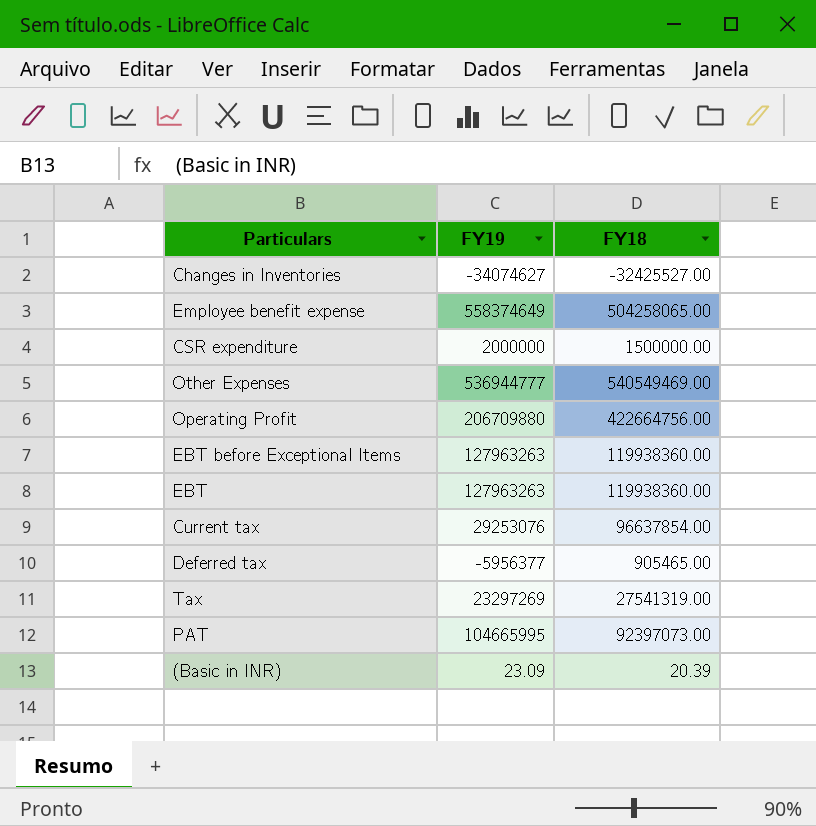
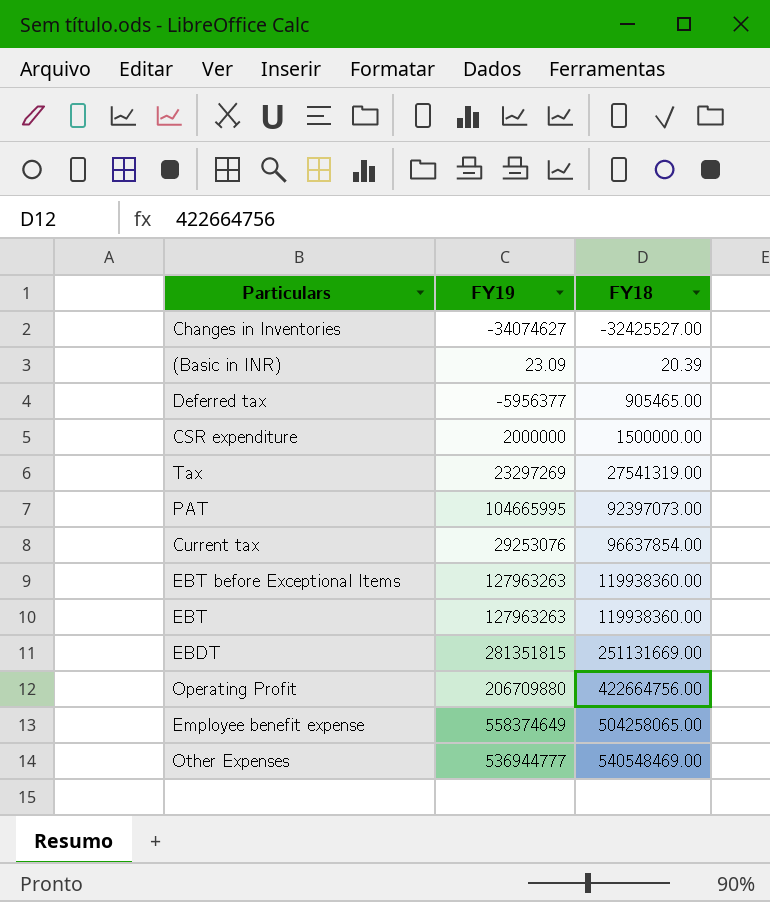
row order: none -> FY18 ascending
row EBDT: none -> 281351815 | 251131669.00
Other Expenses | FY18: 540549469.00 -> 540548469.00

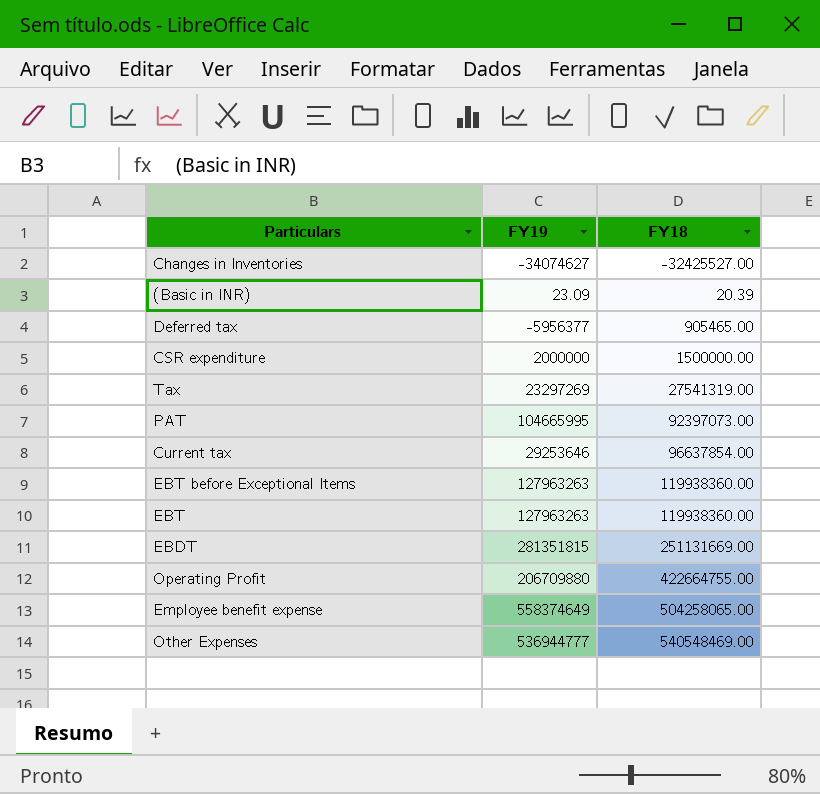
Current tax | FY19: 29253076 -> 29253646
Operating Profit | FY18: 422664756.00 -> 422664755.00

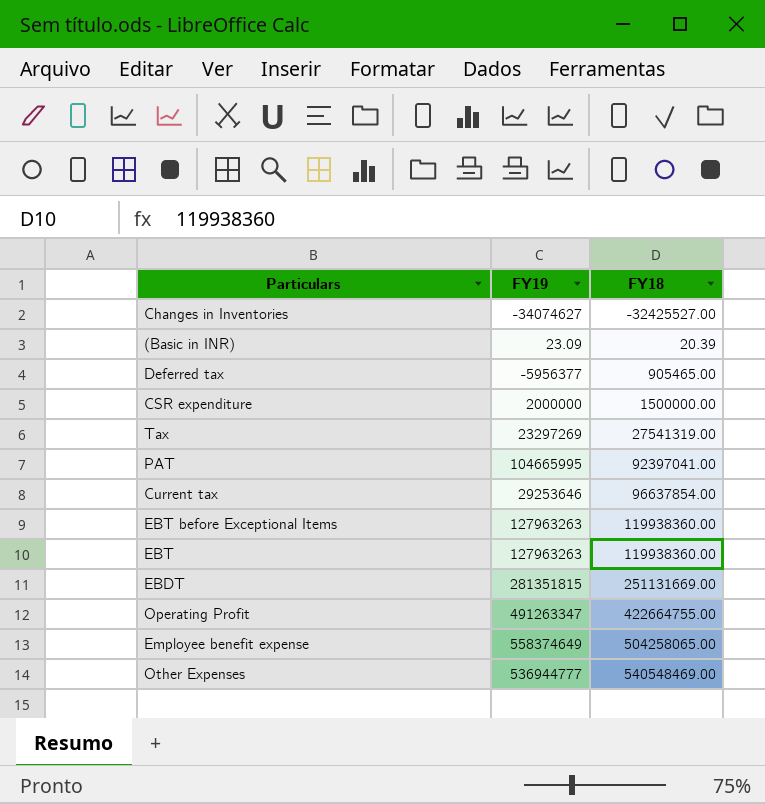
PAT | FY18: 92397073.00 -> 92397041.00
Operating Profit | FY19: 206709880 -> 491263347

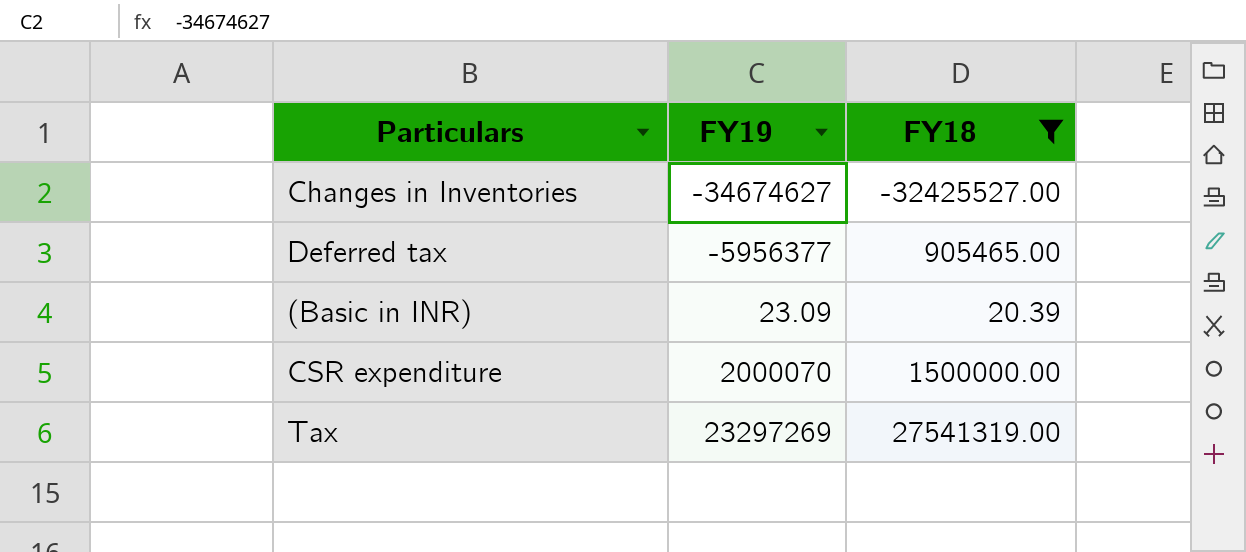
filter: none -> FY18 <= 27541319.00
row order: FY18 ascending -> FY19 ascending
Changes in Inventories | FY19: -34074627 -> -34674627
CSR expenditure | FY19: 2000000 -> 2000070

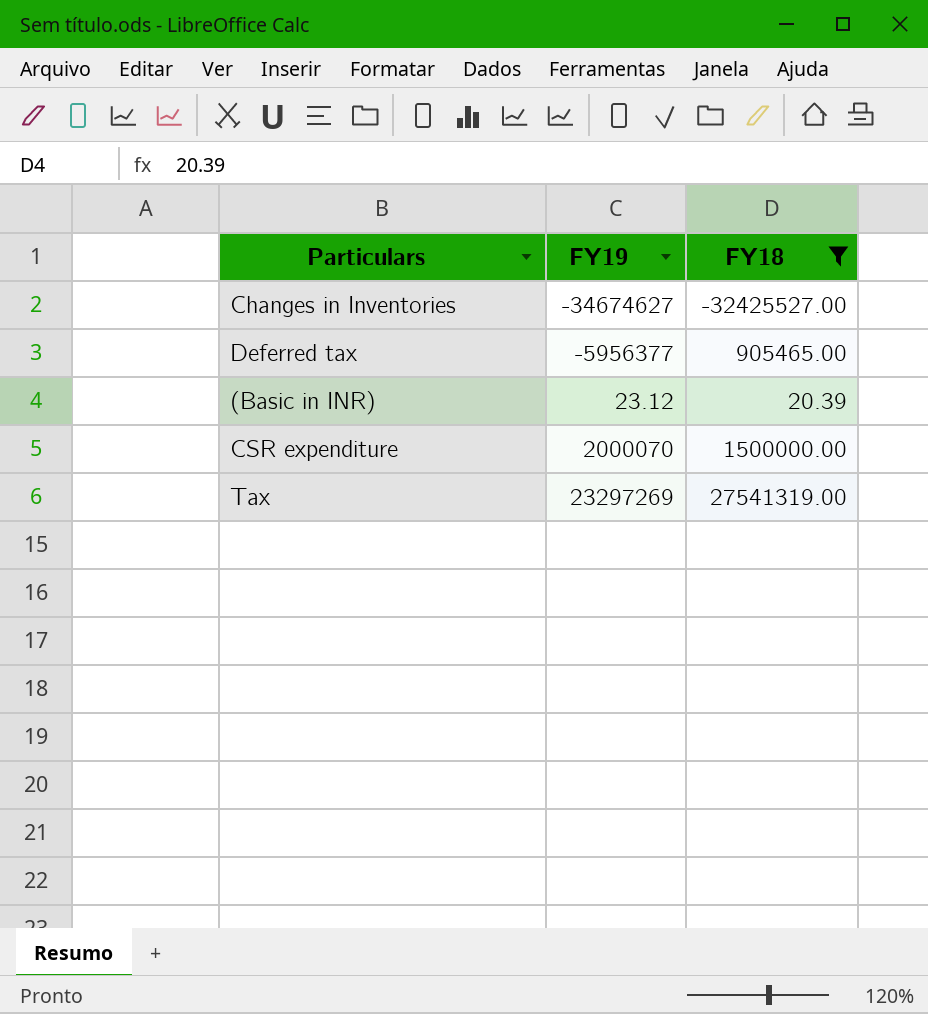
(Basic in INR) | FY19: 23.09 -> 23.12

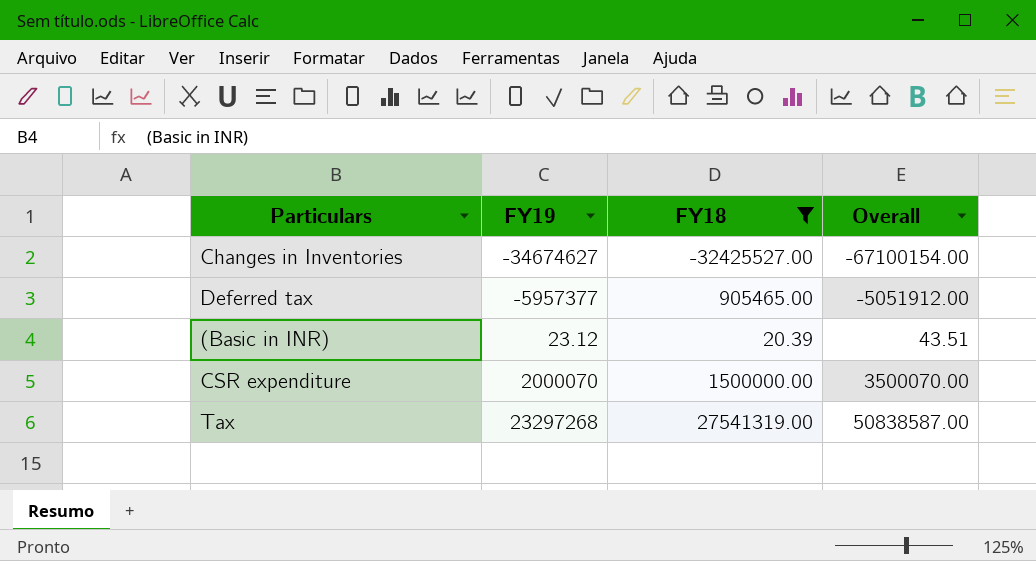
column Overall | formula: none -> [FY19] + [FY18]
Deferred tax | FY19: -5956377 -> -5957377
Tax | FY19: 23297269 -> 23297268

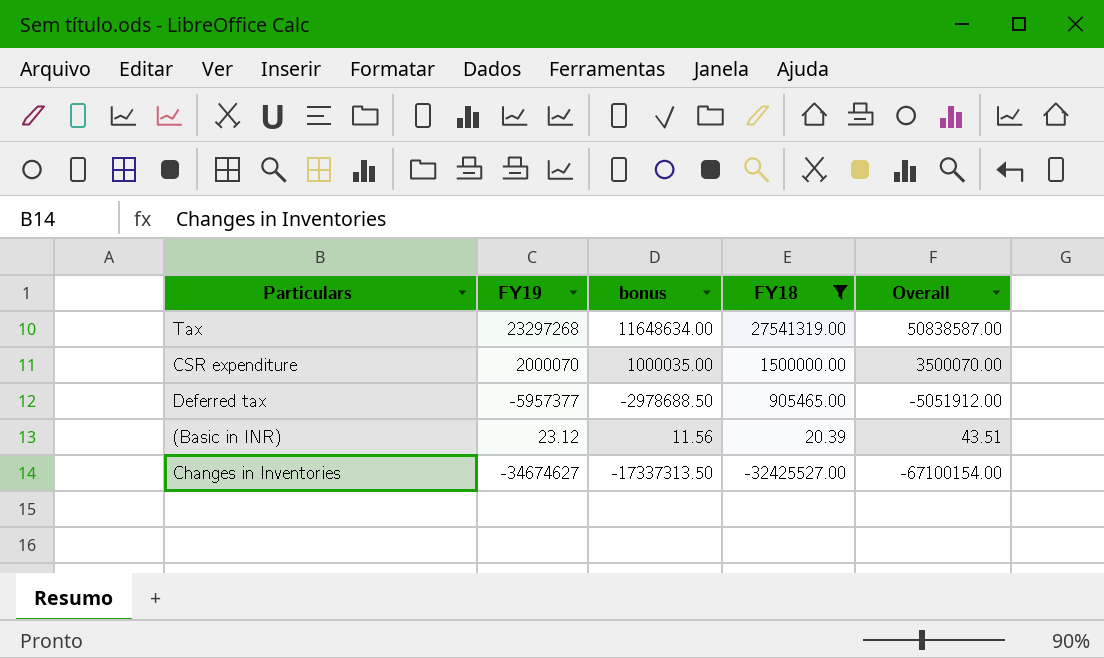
row order: FY19 ascending -> FY18 descending
column bonus | formula: none -> [FY19] * 0.5

